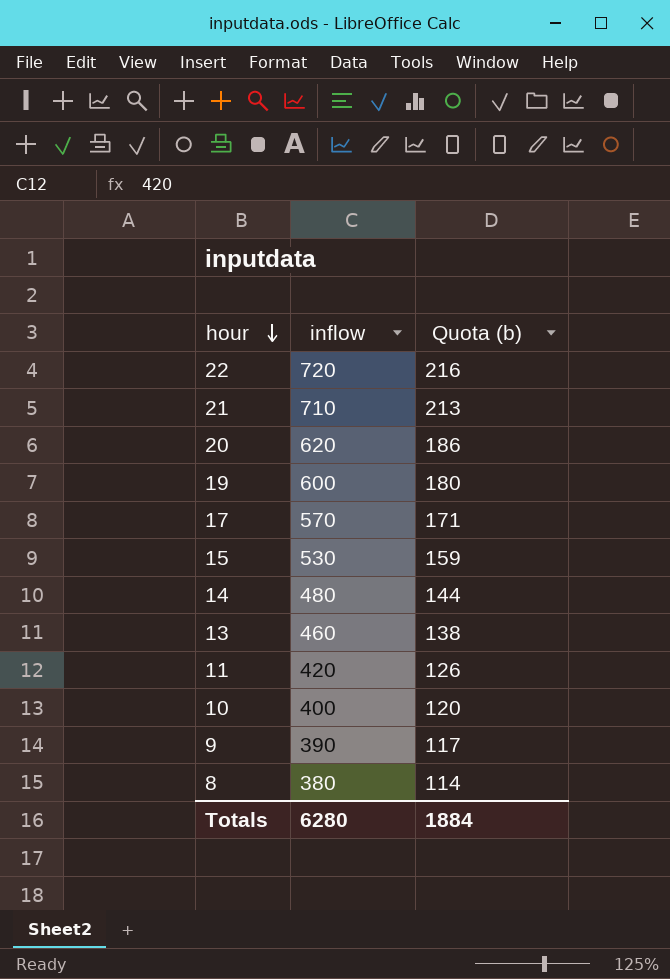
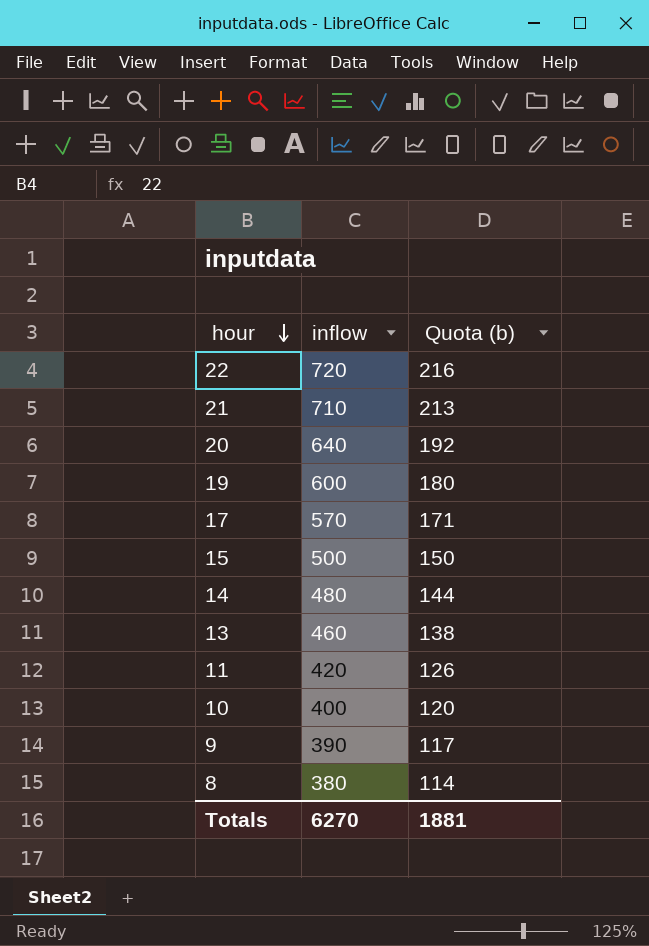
20 | inflow: 620 -> 640
20 | Quota (b): 186 -> 192
15 | inflow: 530 -> 500
15 | Quota (b): 159 -> 150
Totals | inflow: 6280 -> 6270
Totals | Quota (b): 1884 -> 1881

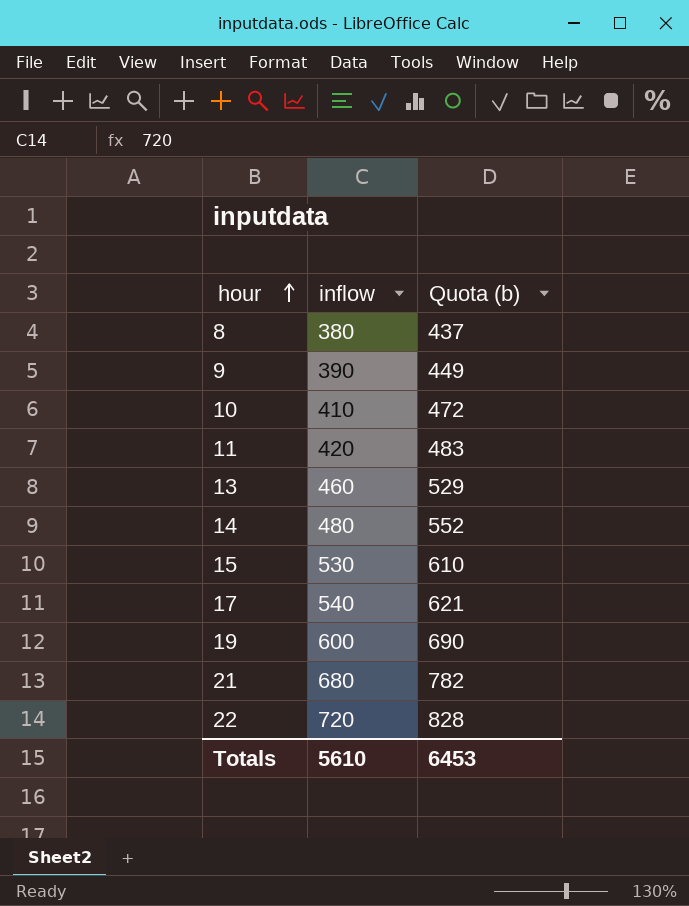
row order: hour descending -> hour ascending
column Quota (b) | formula: [inflow] * 0.3 -> [inflow] * 1.15
row 20: 640 | 192 -> none
10 | inflow: 400 -> 410
15 | inflow: 500 -> 530
17 | inflow: 570 -> 540
21 | inflow: 710 -> 680
Totals | inflow: 6270 -> 5610
Totals | Quota (b): 1881 -> 6453

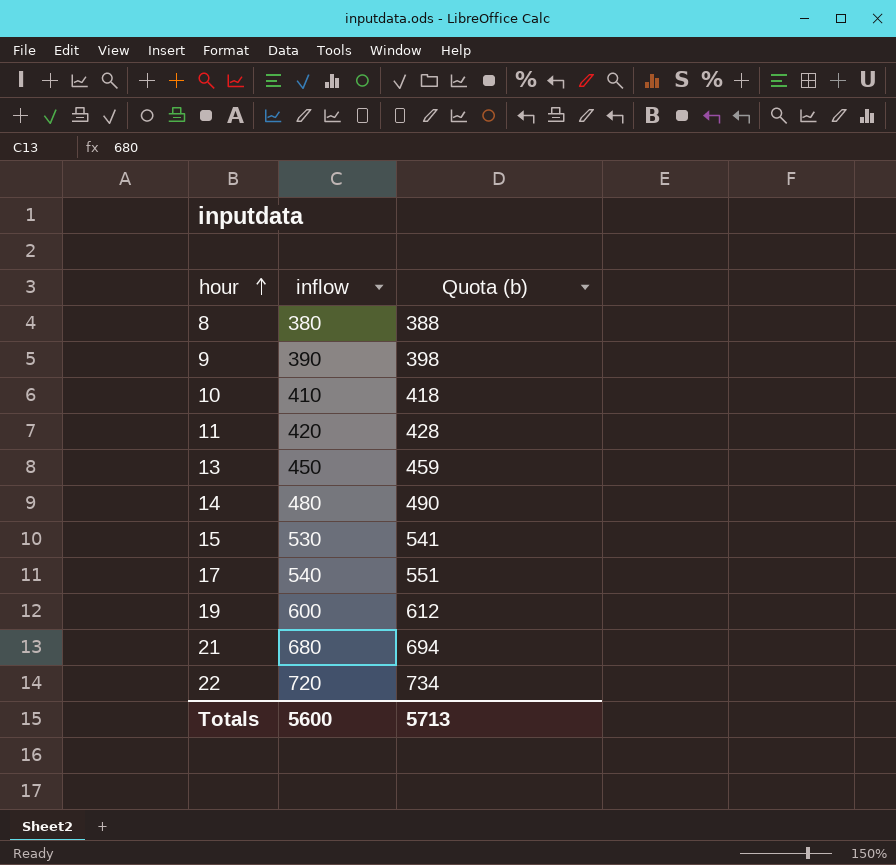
column Quota (b) | formula: [inflow] * 1.15 -> [inflow] * 1.02
13 | inflow: 460 -> 450
Totals | inflow: 5610 -> 5600
Totals | Quota (b): 6453 -> 5713

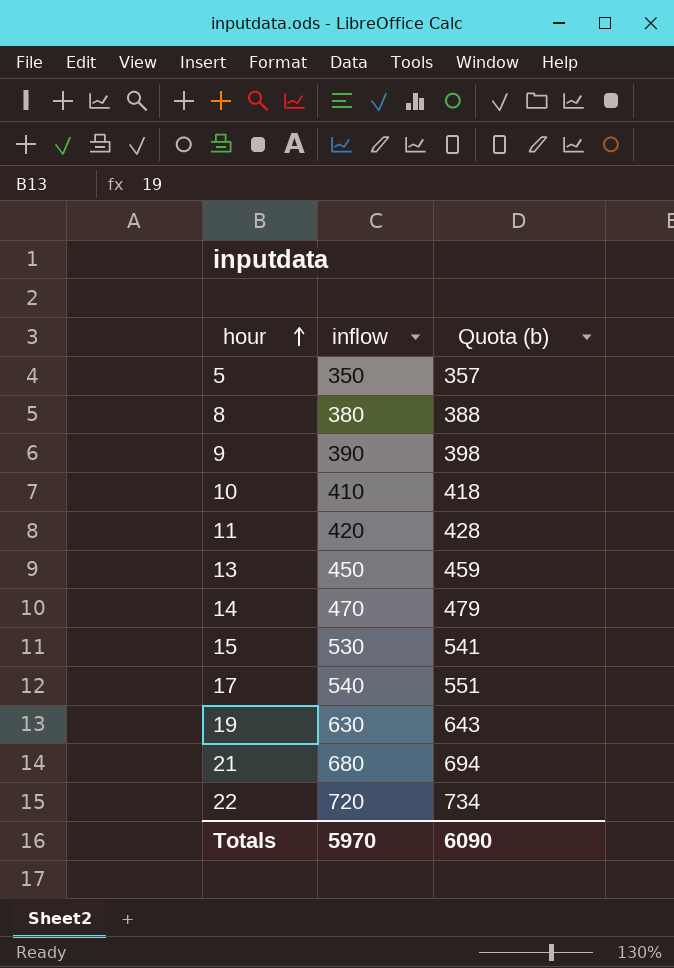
row 5: none -> 350 | 357
14 | inflow: 480 -> 470
14 | Quota (b): 490 -> 479
19 | inflow: 600 -> 630
19 | Quota (b): 612 -> 643
Totals | inflow: 5600 -> 5970
Totals | Quota (b): 5713 -> 6090

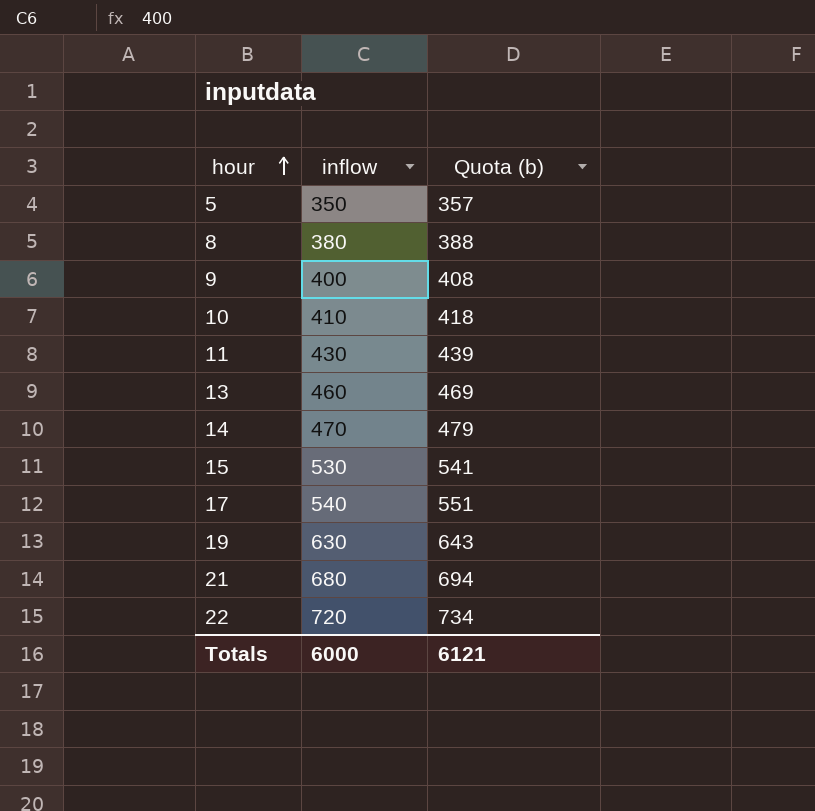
9 | inflow: 390 -> 400
9 | Quota (b): 398 -> 408
11 | inflow: 420 -> 430
11 | Quota (b): 428 -> 439
13 | inflow: 450 -> 460
13 | Quota (b): 459 -> 469
Totals | inflow: 5970 -> 6000
Totals | Quota (b): 6090 -> 6121

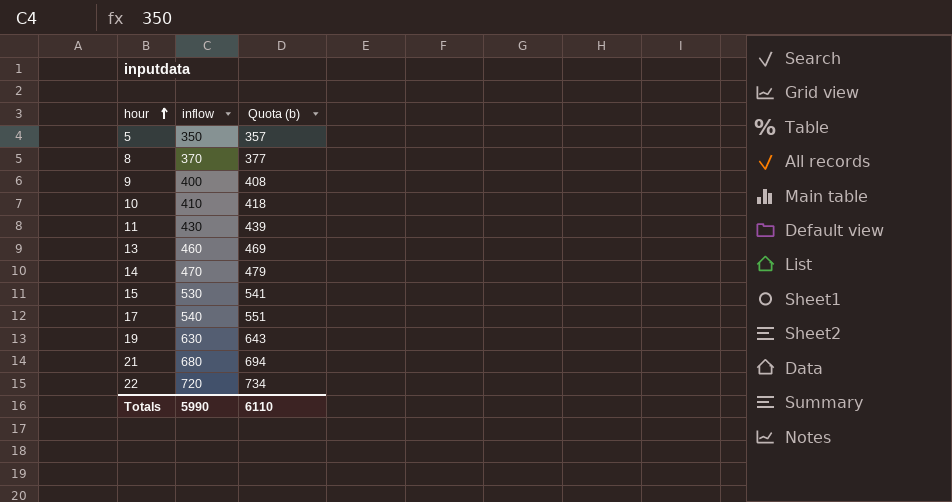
8 | inflow: 380 -> 370
8 | Quota (b): 388 -> 377
Totals | inflow: 6000 -> 5990
Totals | Quota (b): 6121 -> 6110

